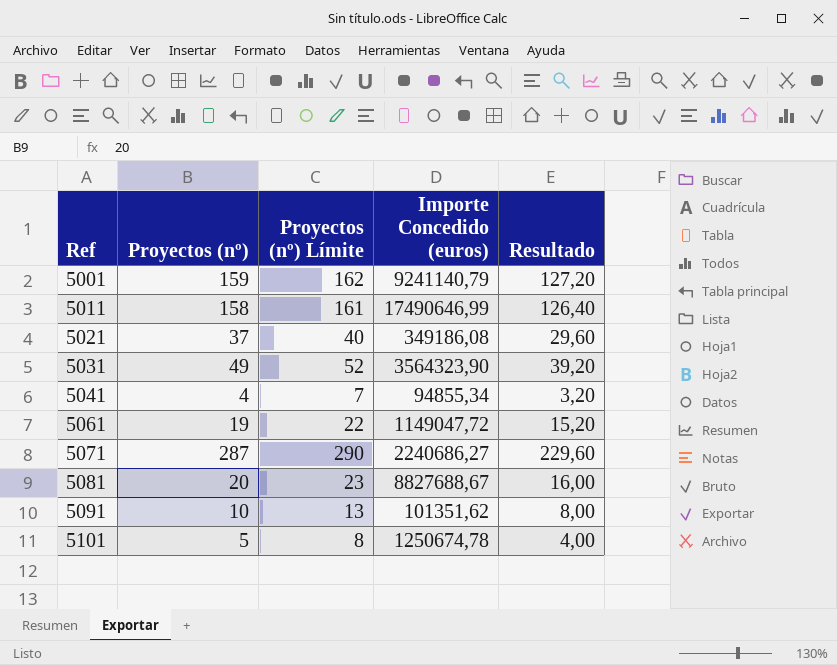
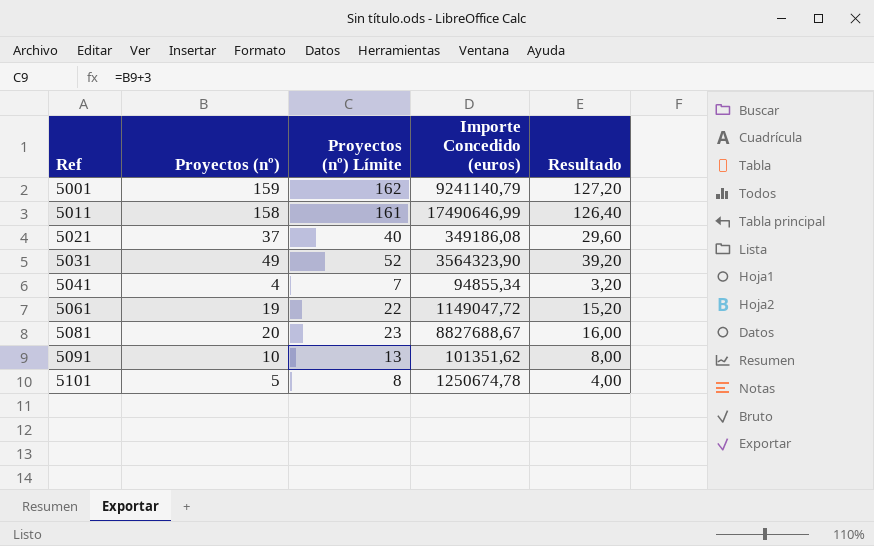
row 5071: 287 | 290 | 2240686,27 | 229,60 -> none

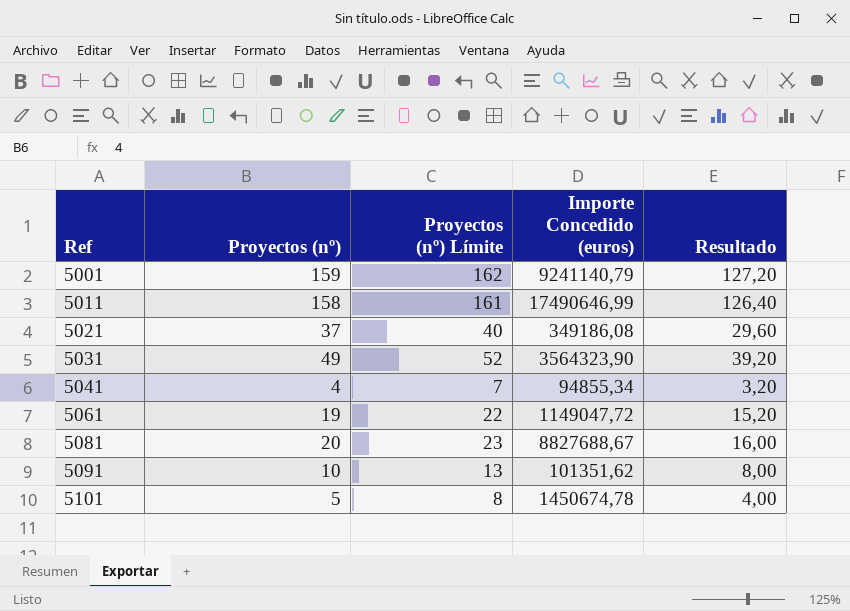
5101 | Importe Concedido (euros): 1250674,78 -> 1450674,78

